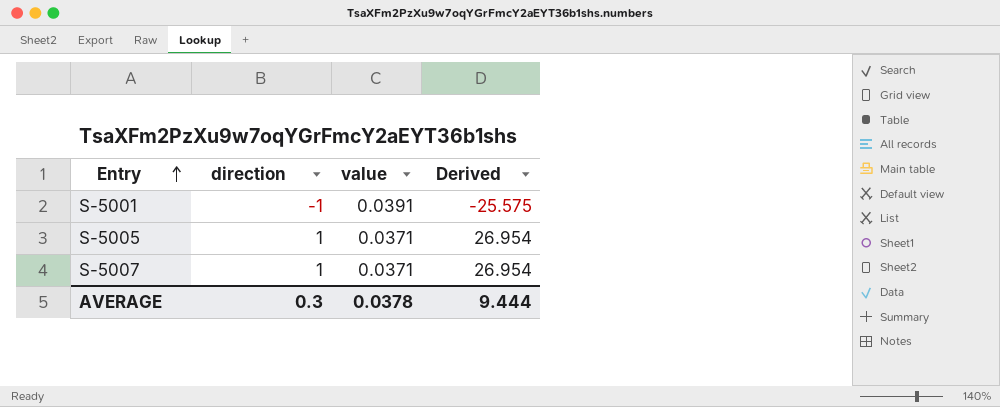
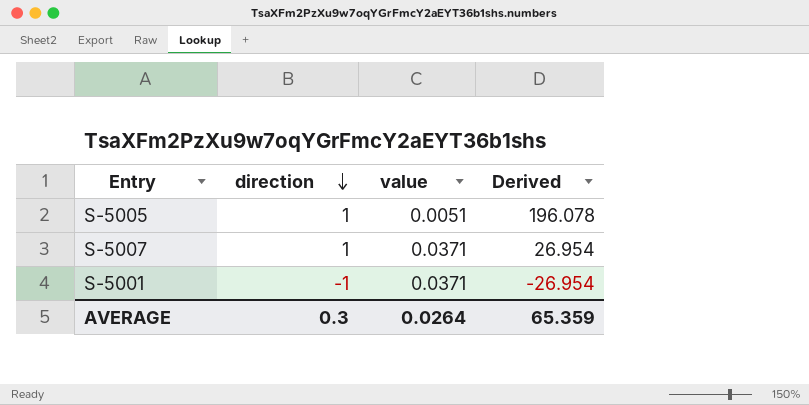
row order: Entry ascending -> direction descending
S-5005 | value: 0.0371 -> 0.0051
S-5005 | Derived: 26.954 -> 196.078
S-5001 | value: 0.0391 -> 0.0371
S-5001 | Derived: -25.575 -> -26.954
AVERAGE | value: 0.0378 -> 0.0264
AVERAGE | Derived: 9.444 -> 65.359

